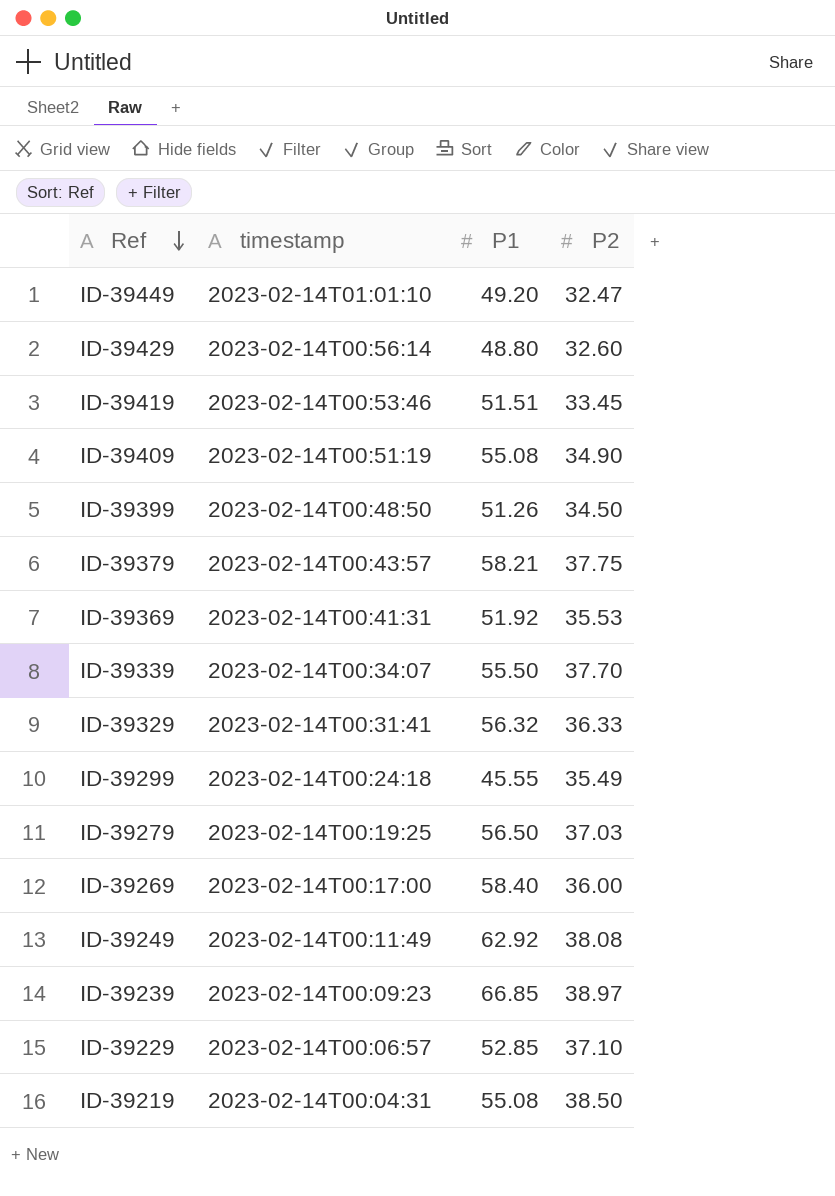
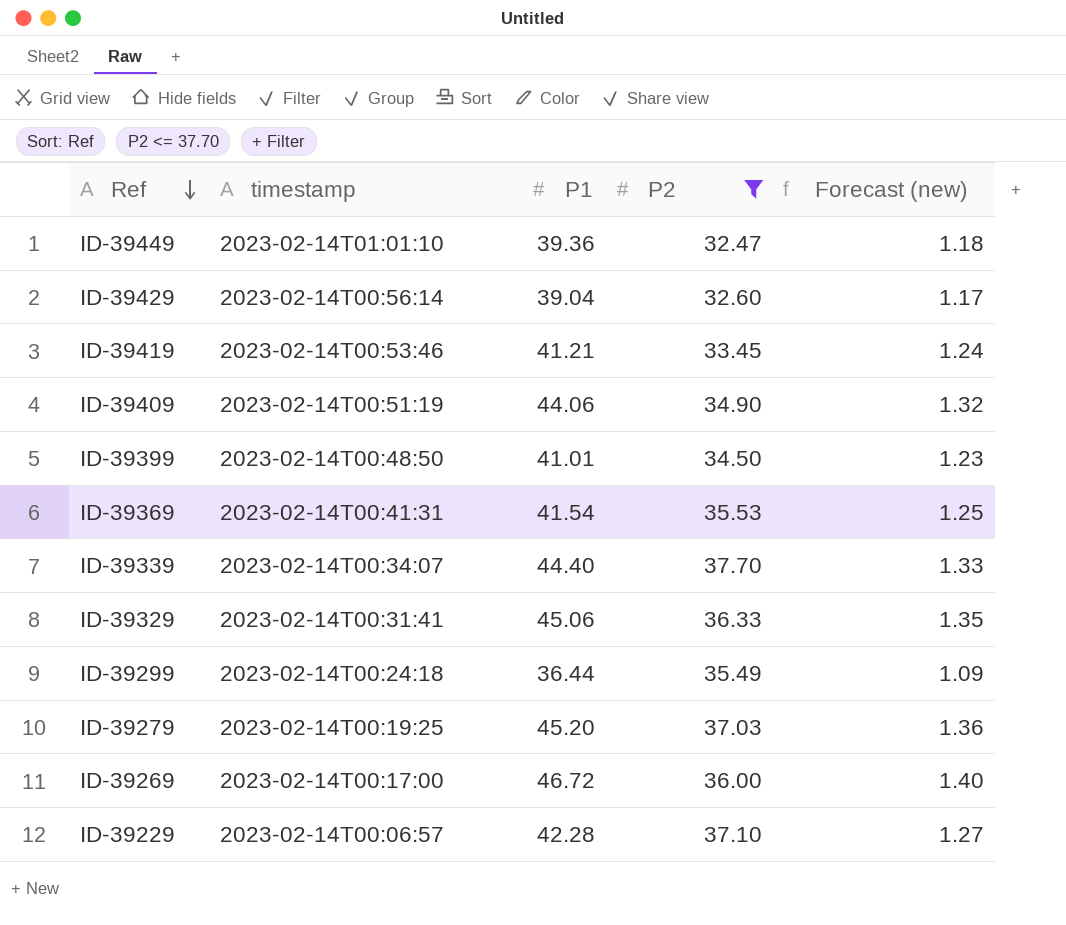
filter: none -> P2 <= 37.70
column Forecast (new) | formula: none -> [P1] * 0.03
ID-39449 | P1: 49.20 -> 39.36
ID-39429 | P1: 48.80 -> 39.04
ID-39419 | P1: 51.51 -> 41.21
ID-39409 | P1: 55.08 -> 44.06
ID-39399 | P1: 51.26 -> 41.01
ID-39369 | P1: 51.92 -> 41.54
ID-39339 | P1: 55.50 -> 44.40
ID-39329 | P1: 56.32 -> 45.06
ID-39299 | P1: 45.55 -> 36.44
ID-39279 | P1: 56.50 -> 45.20
ID-39269 | P1: 58.40 -> 46.72
ID-39229 | P1: 52.85 -> 42.28

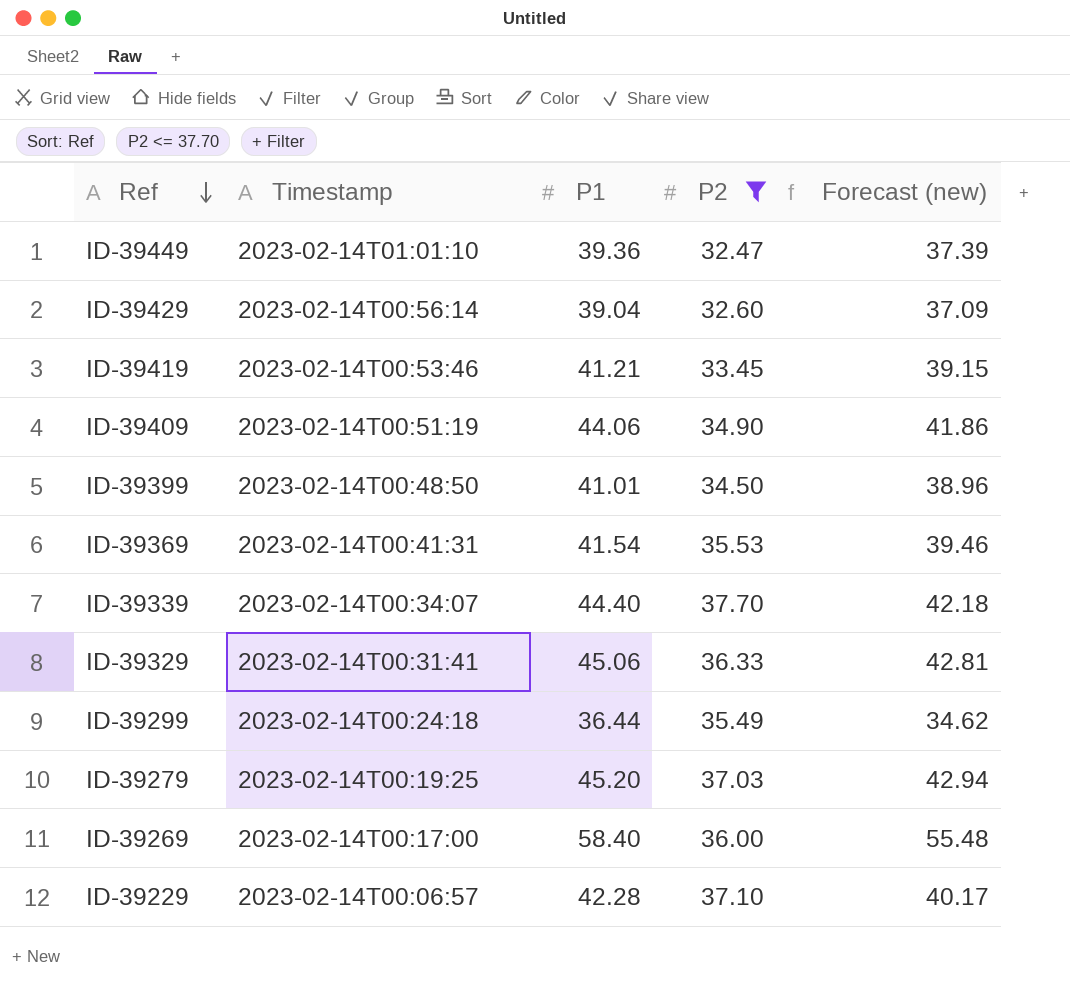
column name: timestamp -> Timestamp
column Forecast (new) | formula: [P1] * 0.03 -> [P1] * 0.95
ID-39269 | P1: 46.72 -> 58.40

